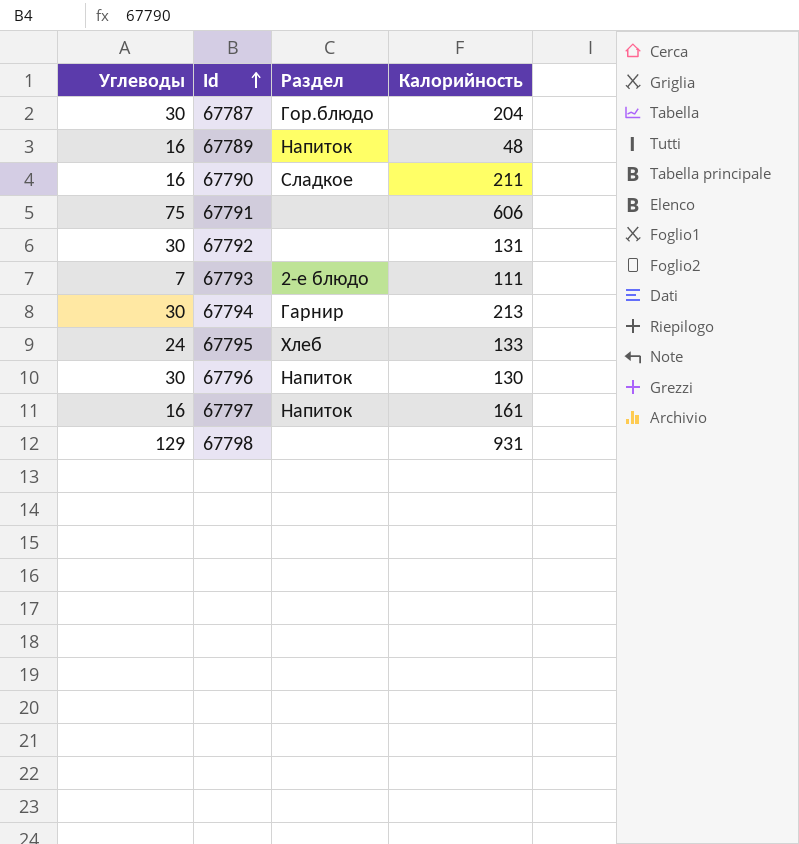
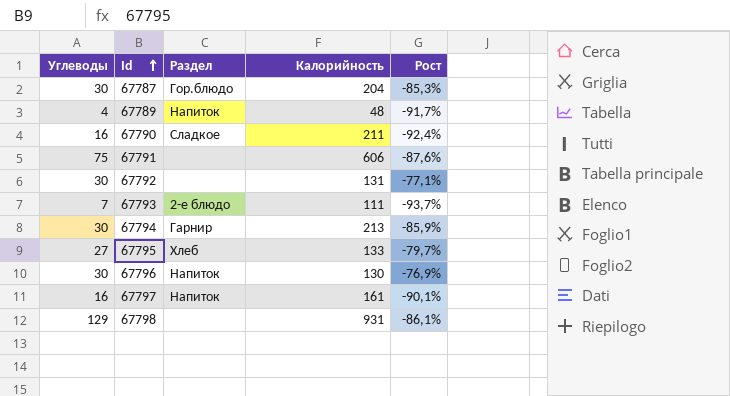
column Рост | formula: none -> ([Углеводы] - [Калорийность]) / [Калорийность]
67789 | Углеводы: 16 -> 4
67795 | Углеводы: 24 -> 27

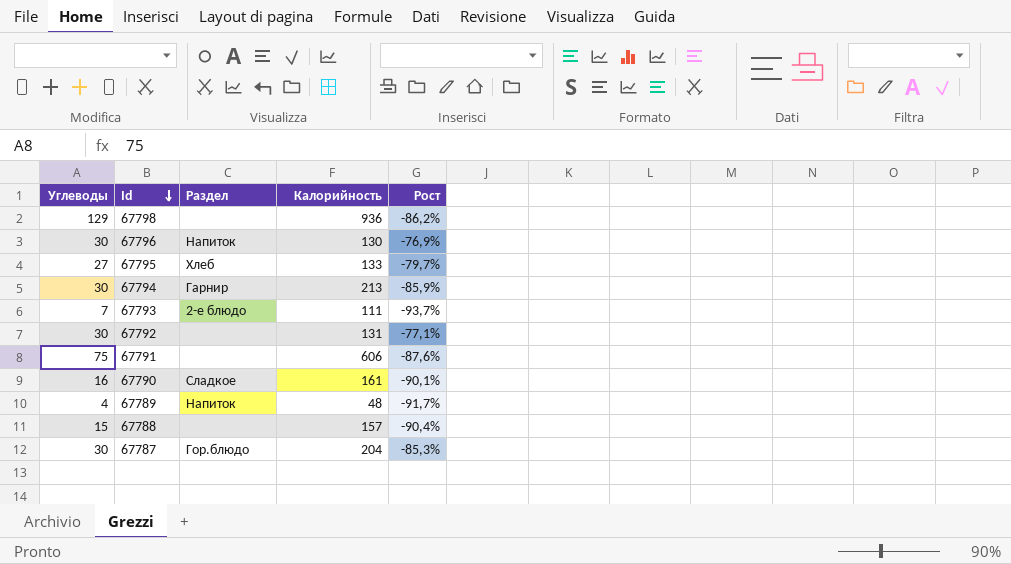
row order: Id ascending -> Id descending
row 67797: 16 | Напиток | 161 | -90,1% -> none
67798 | Калорийность: 931 -> 936
67798 | Рост: -86,1% -> -86,2%
67790 | Калорийность: 211 -> 161
67790 | Рост: -92,4% -> -90,1%
row 67788: none -> 15 | none | 157 | -90,4%

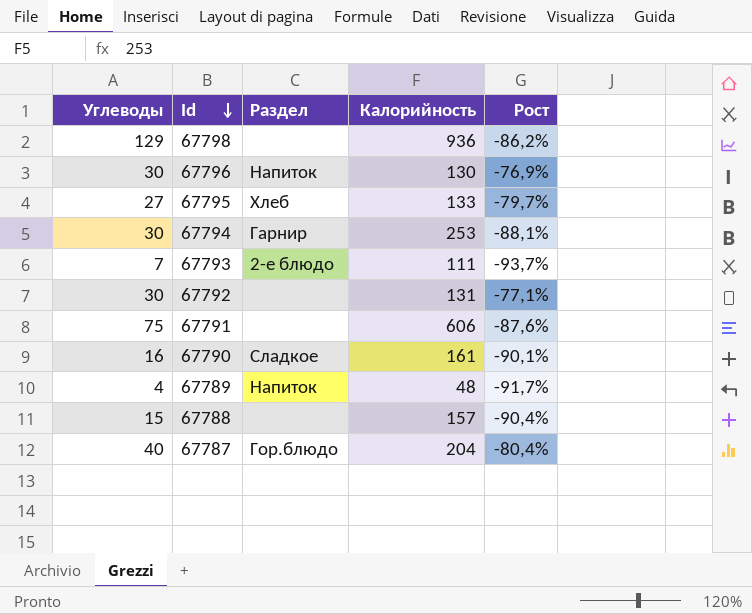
67794 | Калорийность: 213 -> 253
67794 | Рост: -85,9% -> -88,1%
67787 | Углеводы: 30 -> 40
67787 | Рост: -85,3% -> -80,4%

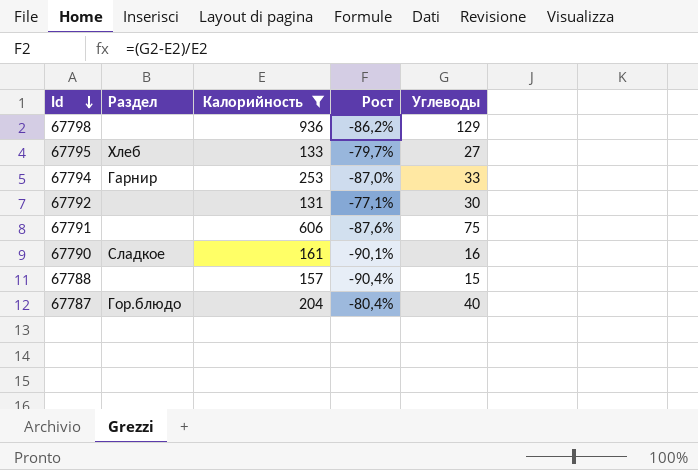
filter: none -> Калорийность >= 131
column Углеводы | position: 1 -> 5
67794 | Рост: -88,1% -> -87,0%
67794 | Углеводы: 30 -> 33

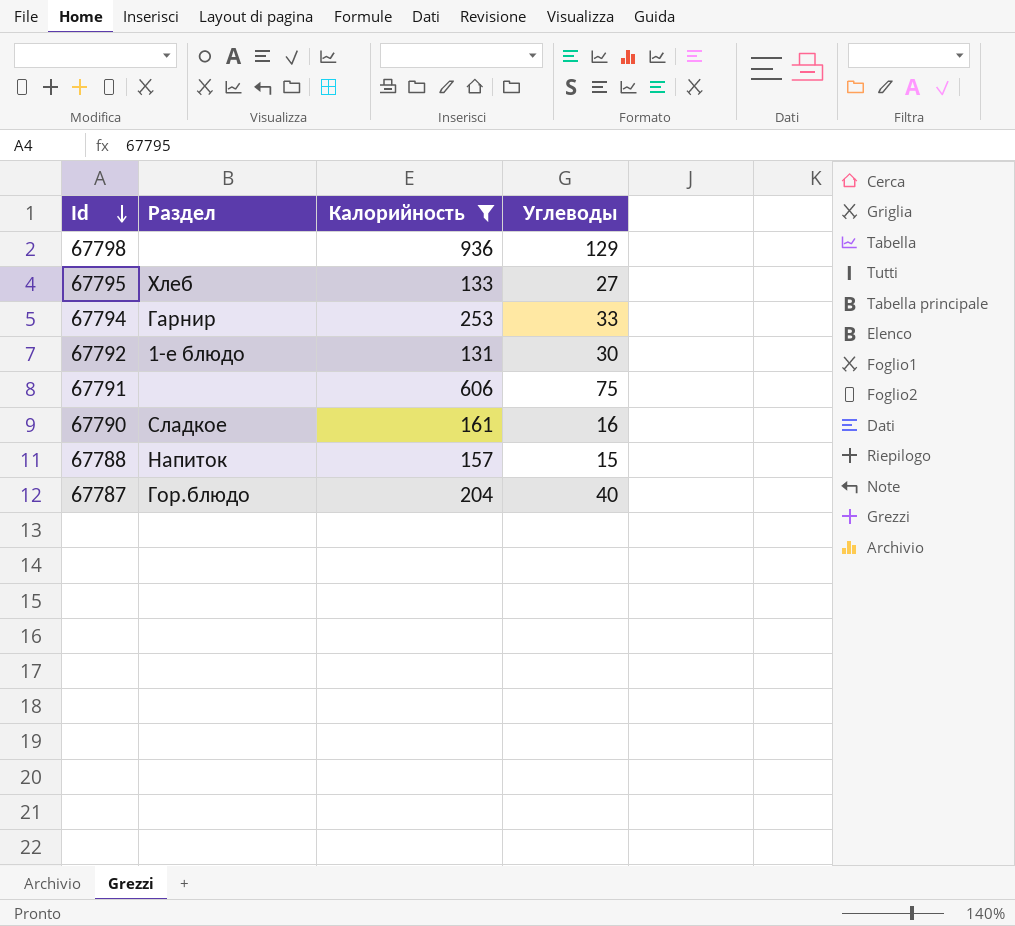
column Рост | formula: ([Углеводы] - [Калорийность]) / [Калорийность] -> none
67792 | Раздел: none -> 1-е блюдо
67788 | Раздел: none -> Напиток

